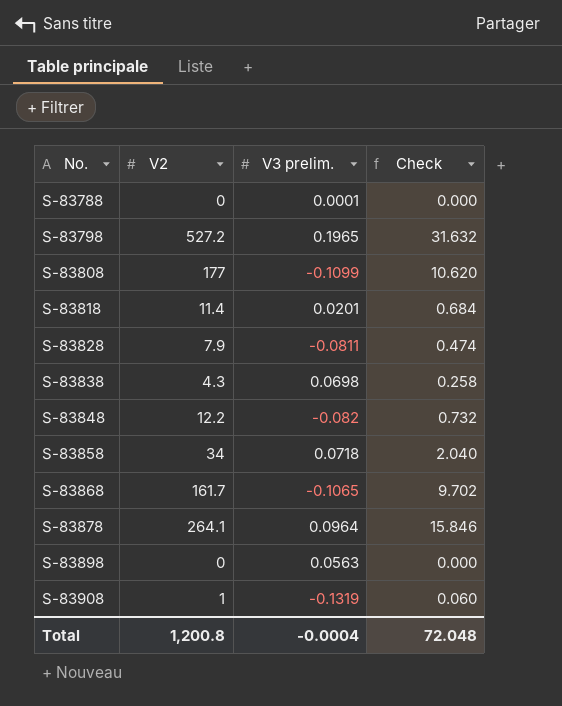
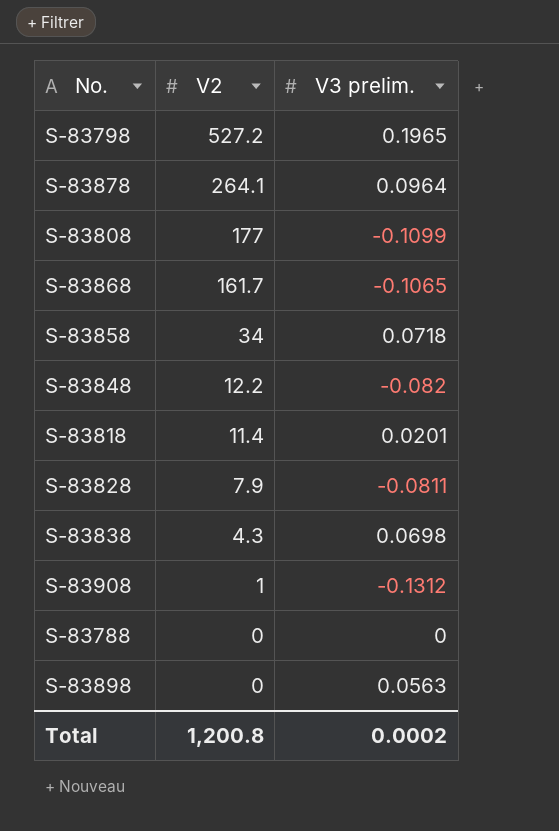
row order: No. ascending -> V2 descending
column Check | formula: [V2] * 0.06 -> none
S-83908 | V3 prelim.: -0.1319 -> -0.1312
S-83788 | V3 prelim.: 0.0001 -> 0
Total | V3 prelim.: -0.0004 -> 0.0002

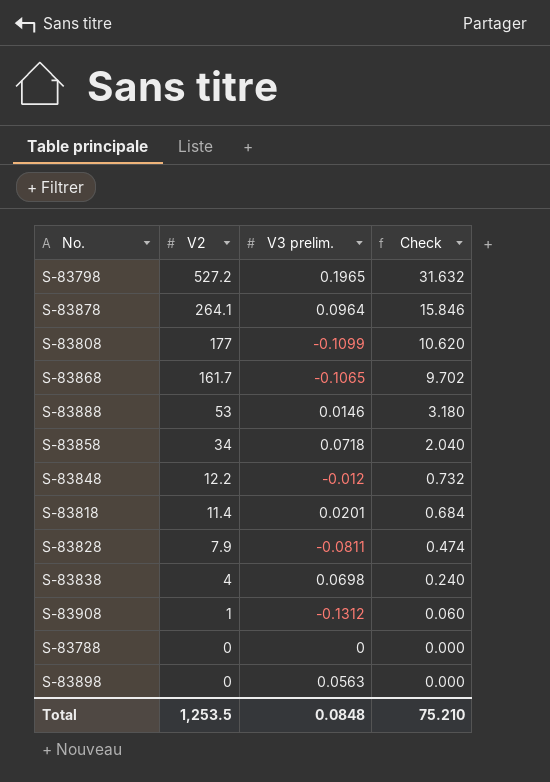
column Check | formula: none -> [V2] * 0.06
row S-83888: none -> 53 | 0.0146 | 3.180
S-83848 | V3 prelim.: -0.082 -> -0.012
S-83838 | V2: 4.3 -> 4
Total | V2: 1,200.8 -> 1,253.5
Total | V3 prelim.: 0.0002 -> 0.0848

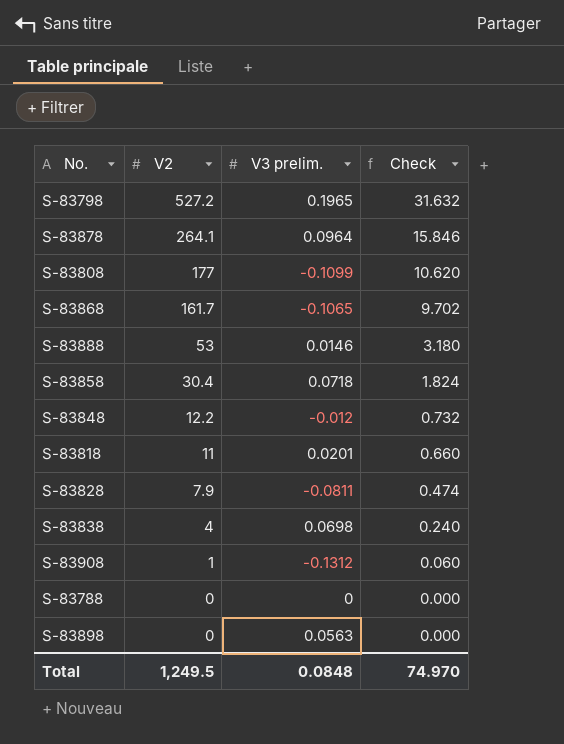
S-83858 | V2: 34 -> 30.4
S-83858 | Check: 2.040 -> 1.824
S-83818 | V2: 11.4 -> 11
S-83818 | Check: 0.684 -> 0.660
Total | V2: 1,253.5 -> 1,249.5
Total | Check: 75.210 -> 74.970

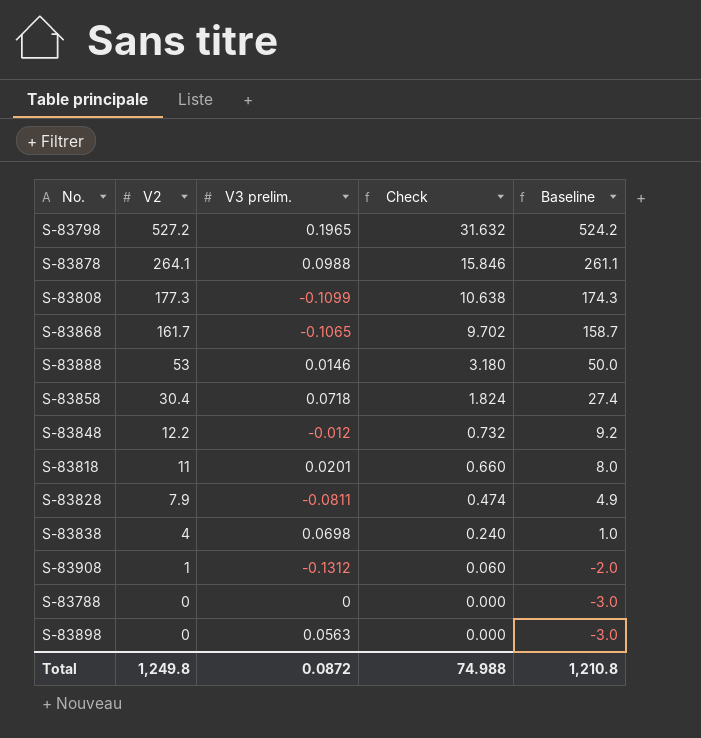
column Baseline | formula: none -> [V2] - 3
S-83878 | V3 prelim.: 0.0964 -> 0.0988
S-83808 | V2: 177 -> 177.3
S-83808 | Check: 10.620 -> 10.638
Total | V2: 1,249.5 -> 1,249.8
Total | V3 prelim.: 0.0848 -> 0.0872
Total | Check: 74.970 -> 74.988

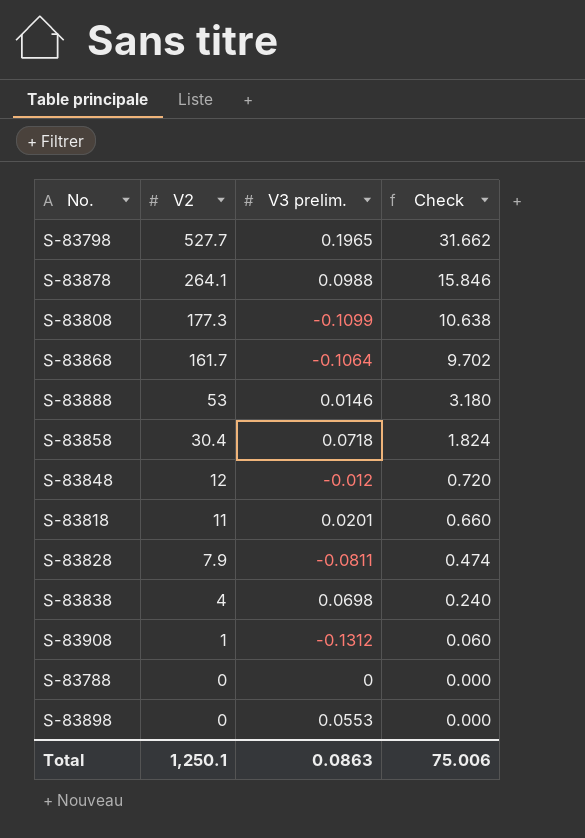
column Baseline | formula: [V2] - 3 -> none
S-83798 | V2: 527.2 -> 527.7
S-83798 | Check: 31.632 -> 31.662
S-83868 | V3 prelim.: -0.1065 -> -0.1064
S-83848 | V2: 12.2 -> 12
S-83848 | Check: 0.732 -> 0.720
S-83898 | V3 prelim.: 0.0563 -> 0.0553
Total | V2: 1,249.8 -> 1,250.1
Total | V3 prelim.: 0.0872 -> 0.0863
Total | Check: 74.988 -> 75.006

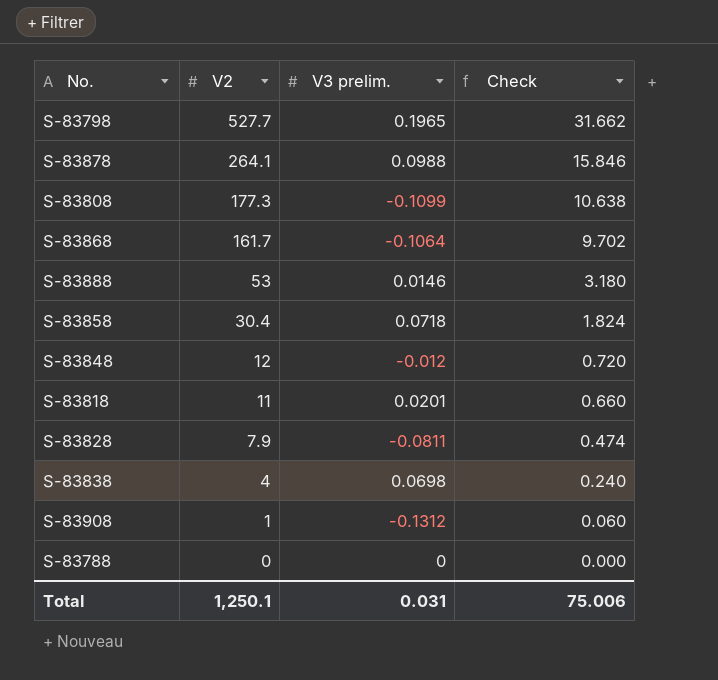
row S-83898: 0 | 0.0553 | 0.000 -> none
Total | V3 prelim.: 0.0863 -> 0.031

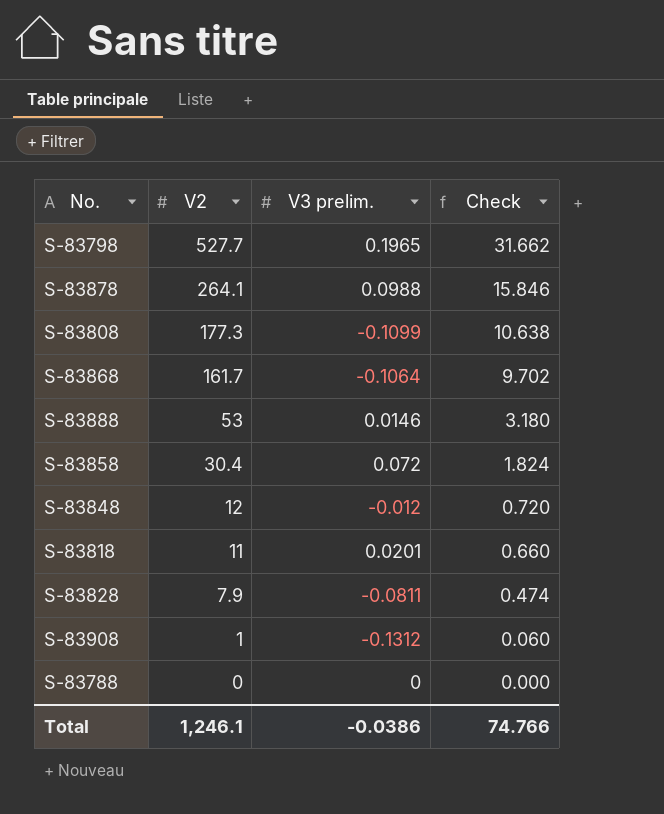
row S-83838: 4 | 0.0698 | 0.240 -> none
S-83858 | V3 prelim.: 0.0718 -> 0.072
Total | V2: 1,250.1 -> 1,246.1
Total | V3 prelim.: 0.031 -> -0.0386
Total | Check: 75.006 -> 74.766

